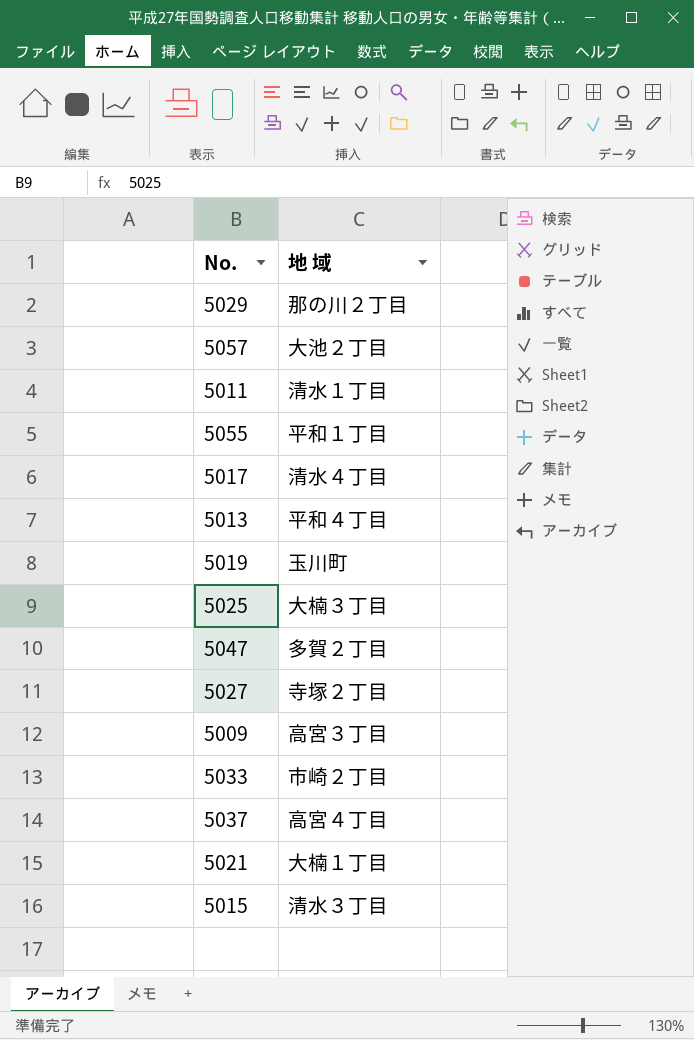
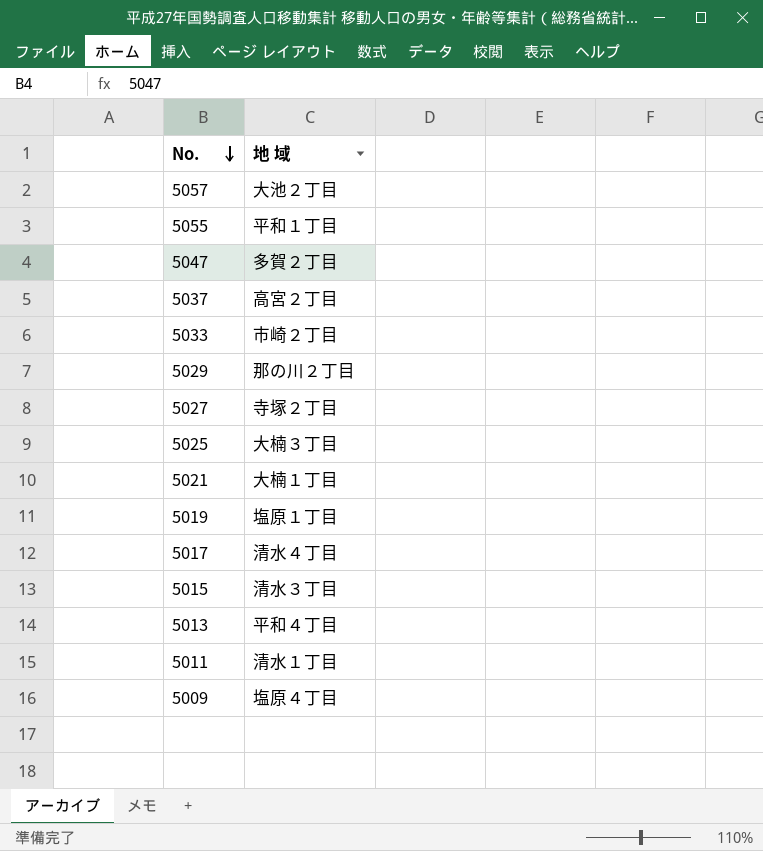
row order: none -> No. descending
5037 | 地 域: 高宮４丁目 -> 高宮２丁目
5019 | 地 域: 玉川町 -> 塩原１丁目
5009 | 地 域: 高宮３丁目 -> 塩原４丁目

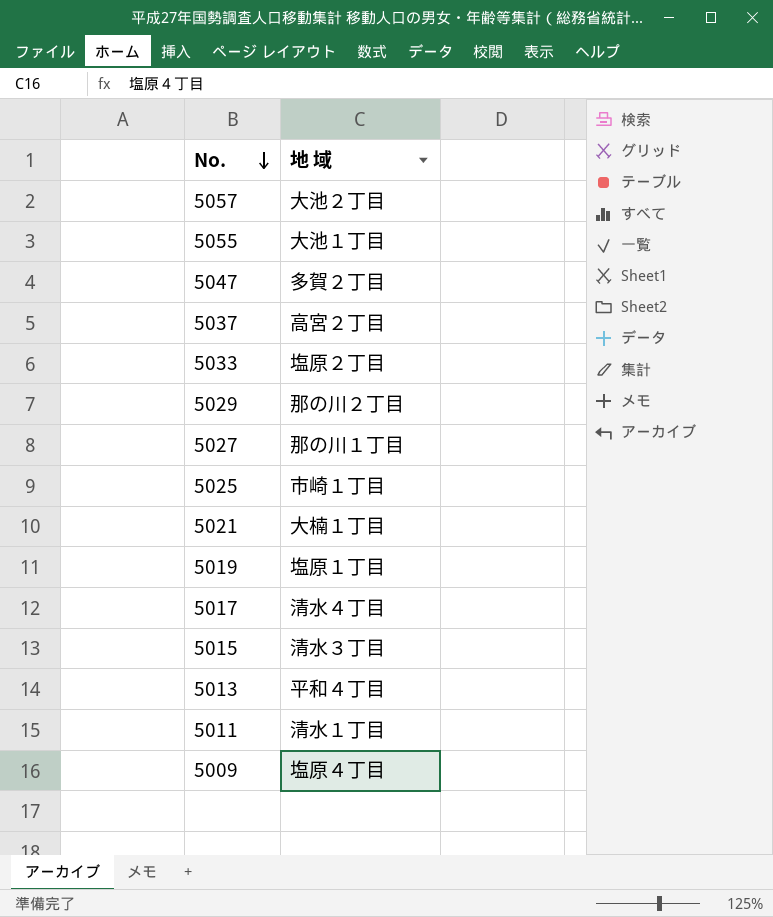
5055 | 地 域: 平和１丁目 -> 大池１丁目
5033 | 地 域: 市崎２丁目 -> 塩原２丁目
5027 | 地 域: 寺塚２丁目 -> 那の川１丁目
5025 | 地 域: 大楠３丁目 -> 市崎１丁目

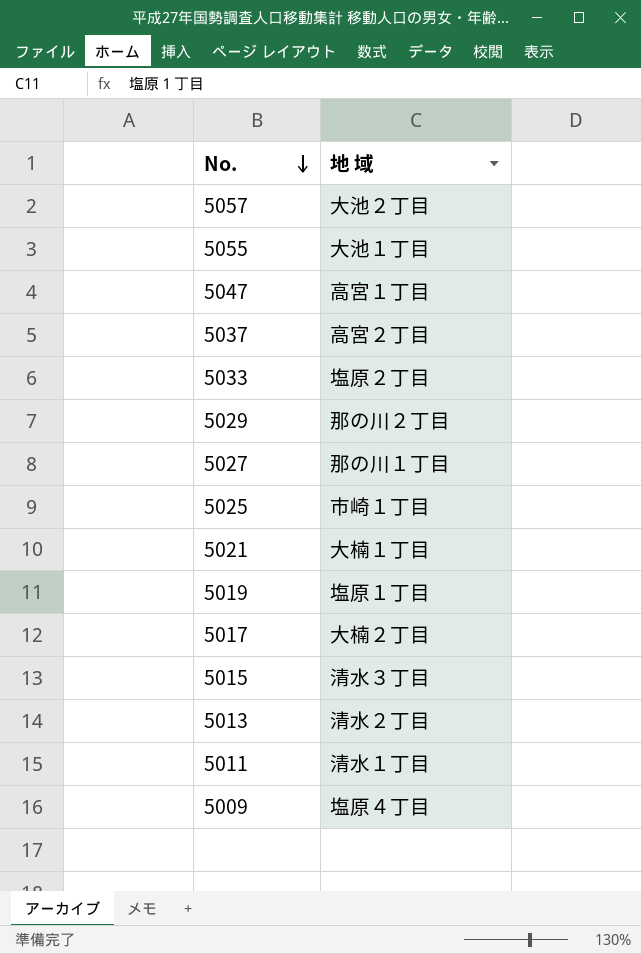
5047 | 地 域: 多賀２丁目 -> 高宮１丁目
5017 | 地 域: 清水４丁目 -> 大楠２丁目
5013 | 地 域: 平和４丁目 -> 清水２丁目

